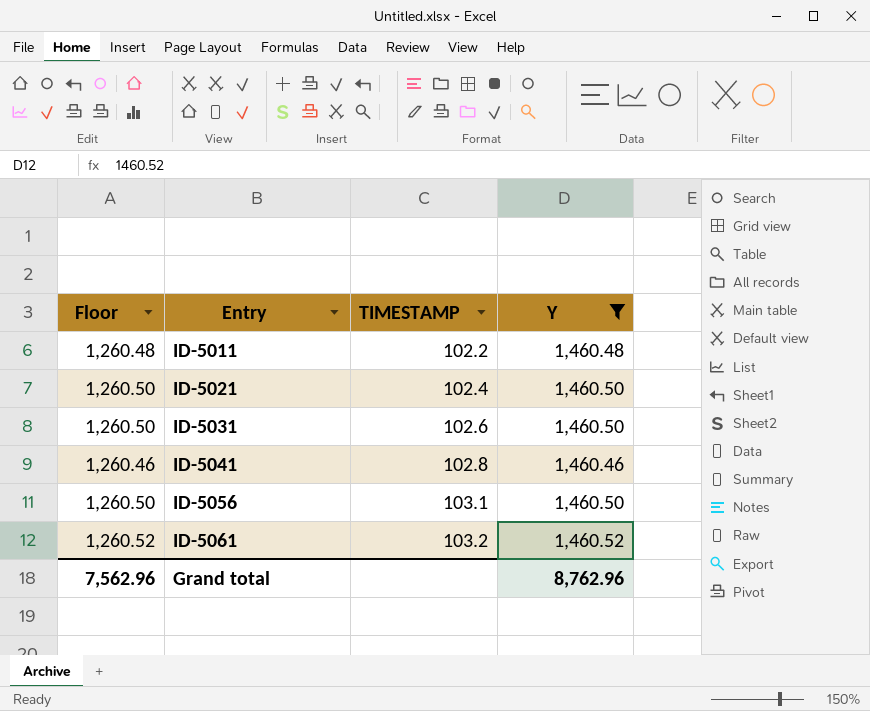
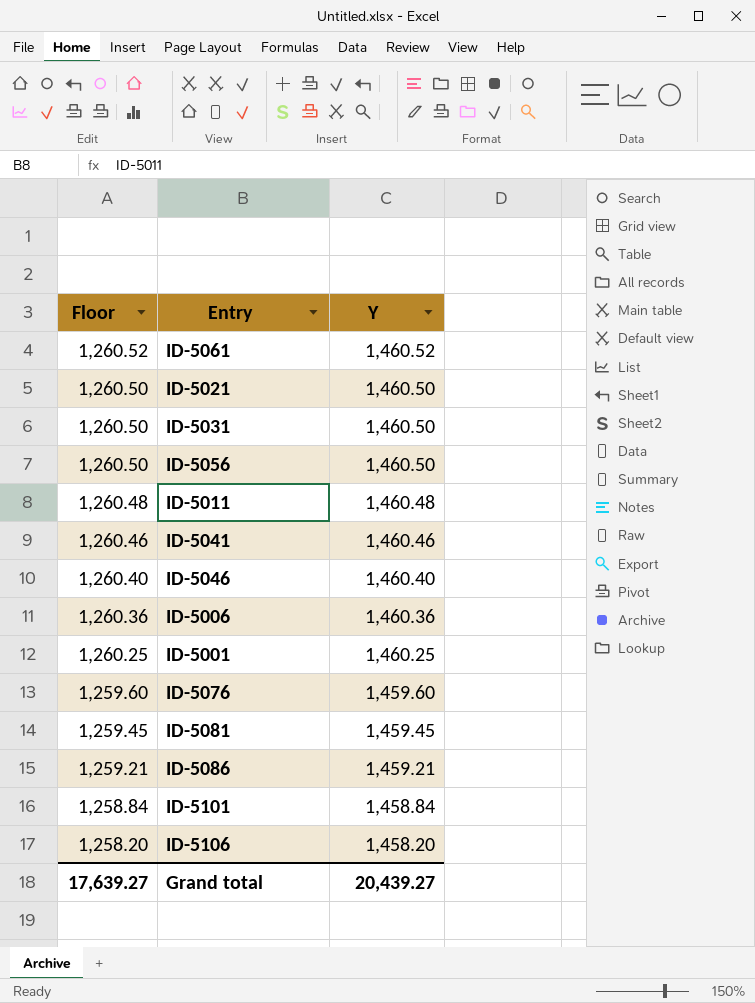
filter: Y >= 1,460.46 -> none
row order: Entry ascending -> Floor descending
column TIMESTAMP | position: 3 -> none
Grand total | Floor: 7,562.96 -> 17,639.27
Grand total | Y: 8,762.96 -> 20,439.27

